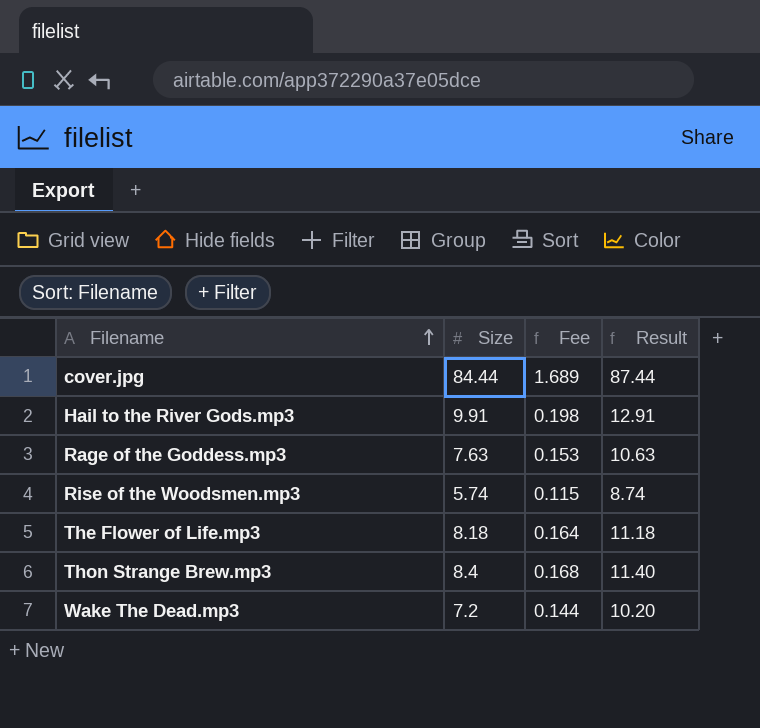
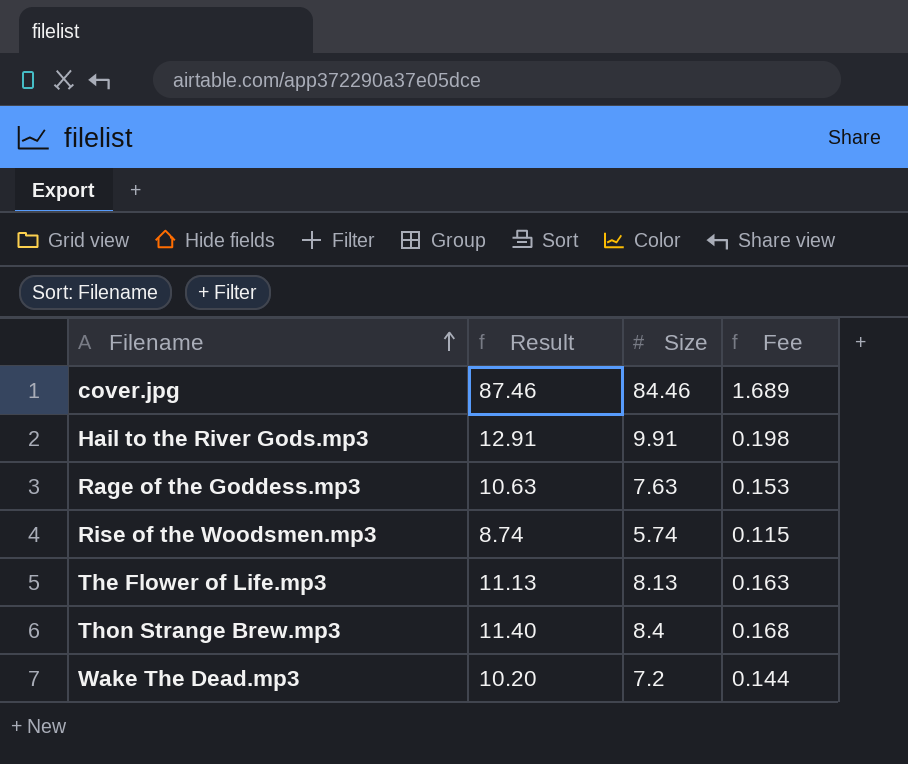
column Result | position: 4 -> 2
cover.jpg | Result: 87.44 -> 87.46
cover.jpg | Size: 84.44 -> 84.46
The Flower of Life.mp3 | Result: 11.18 -> 11.13
The Flower of Life.mp3 | Size: 8.18 -> 8.13
The Flower of Life.mp3 | Fee: 0.164 -> 0.163

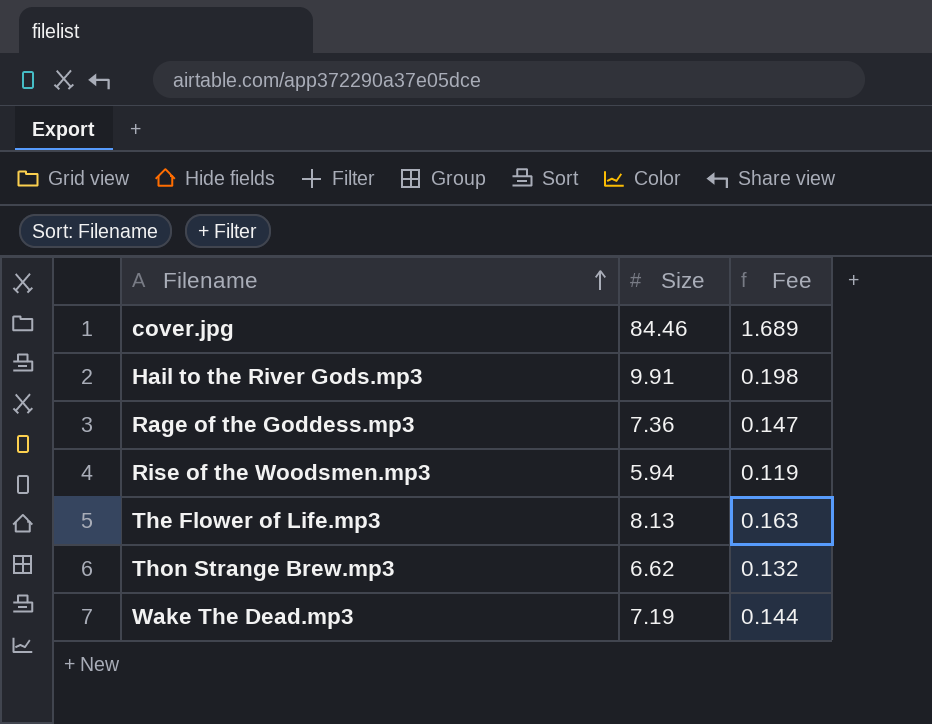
column Result | formula: [Size] + 3 -> none
Rage of the Goddess.mp3 | Size: 7.63 -> 7.36
Rage of the Goddess.mp3 | Fee: 0.153 -> 0.147
Rise of the Woodsmen.mp3 | Size: 5.74 -> 5.94
Rise of the Woodsmen.mp3 | Fee: 0.115 -> 0.119
Thon Strange Brew.mp3 | Size: 8.4 -> 6.62
Thon Strange Brew.mp3 | Fee: 0.168 -> 0.132
Wake The Dead.mp3 | Size: 7.2 -> 7.19

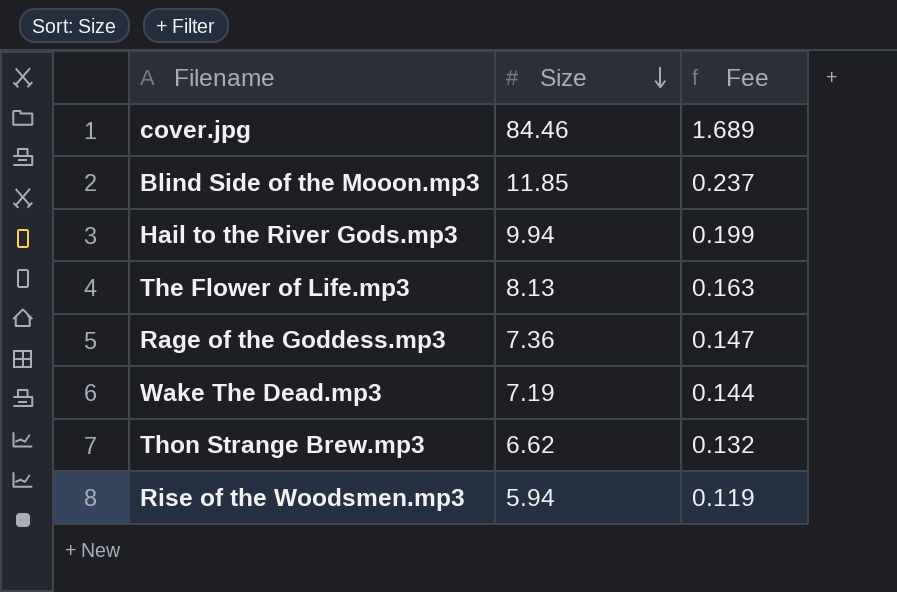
row order: Filename ascending -> Size descending
row Blind Side of the Mooon.mp3: none -> 11.85 | 0.237
Hail to the River Gods.mp3 | Size: 9.91 -> 9.94
Hail to the River Gods.mp3 | Fee: 0.198 -> 0.199

